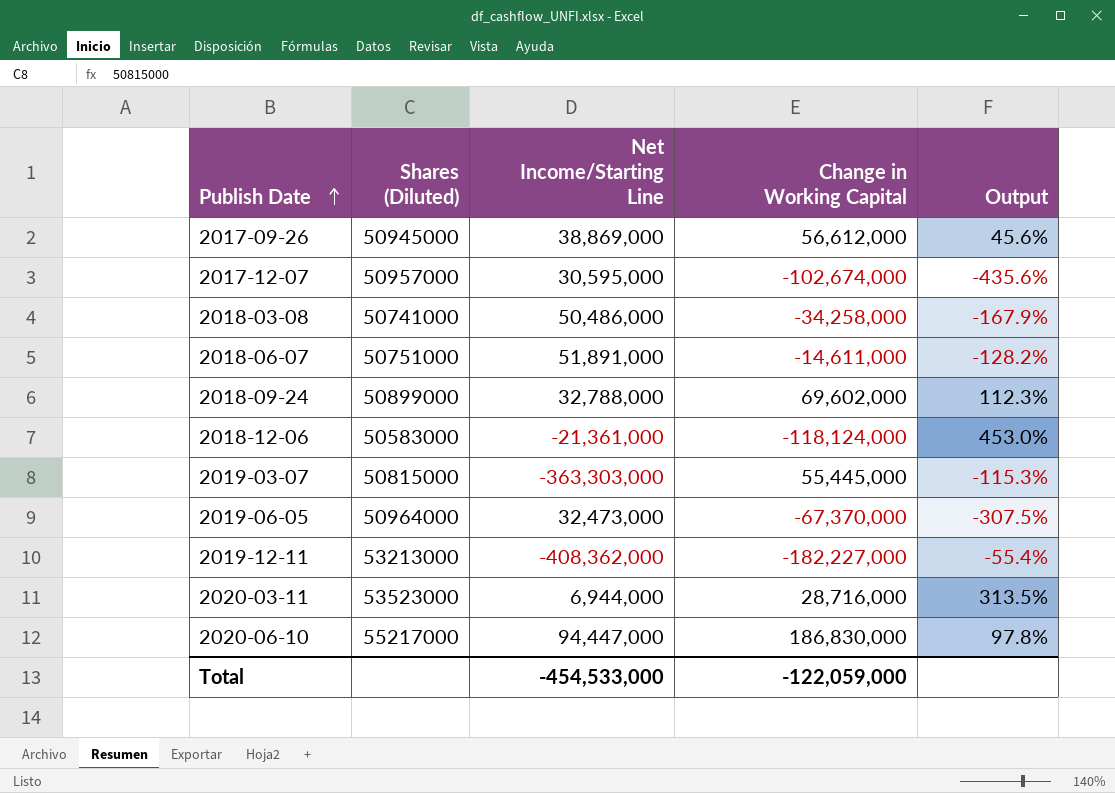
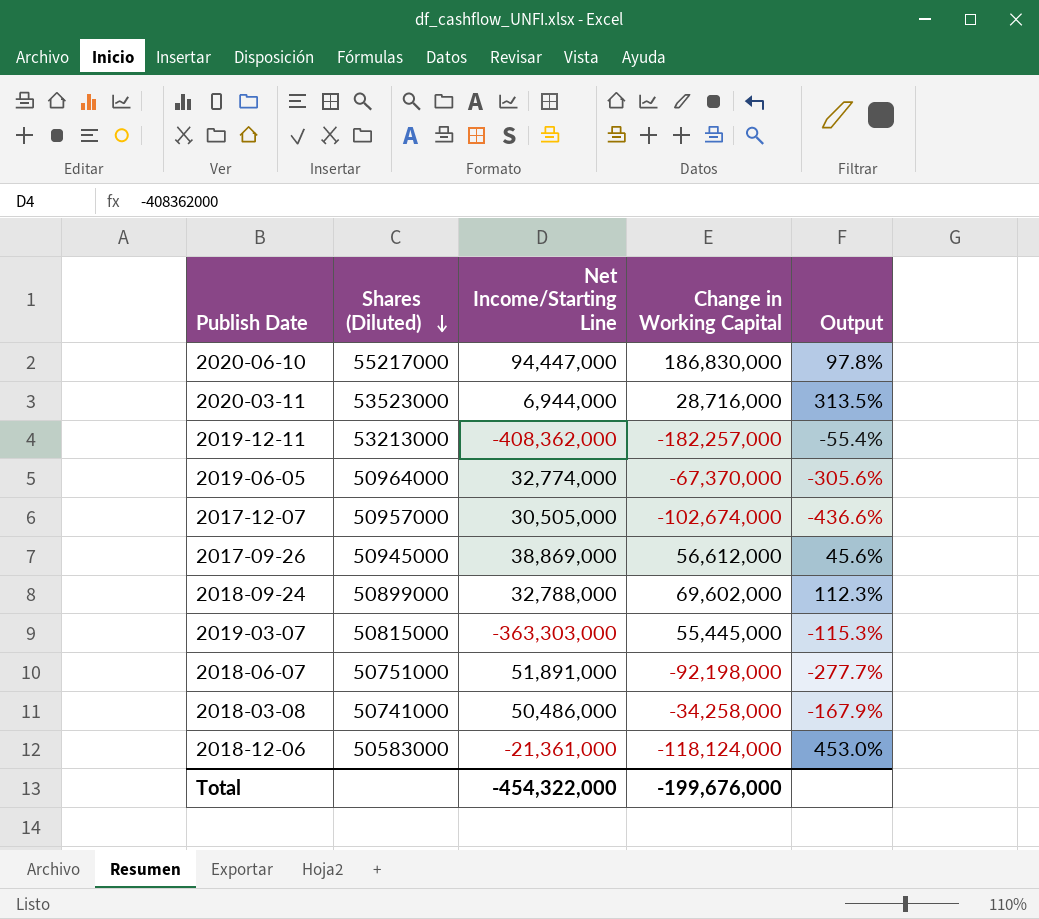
row order: Publish Date ascending -> Shares (Diluted) descending
2019-12-11 | Change in Working Capital: -182,227,000 -> -182,257,000
2019-06-05 | Net Income/Starting Line: 32,473,000 -> 32,774,000
2019-06-05 | Output: -307.5% -> -305.6%
2017-12-07 | Net Income/Starting Line: 30,595,000 -> 30,505,000
2017-12-07 | Output: -435.6% -> -436.6%
2018-06-07 | Change in Working Capital: -14,611,000 -> -92,198,000
2018-06-07 | Output: -128.2% -> -277.7%
Total | Net Income/Starting Line: -454,533,000 -> -454,322,000
Total | Change in Working Capital: -122,059,000 -> -199,676,000

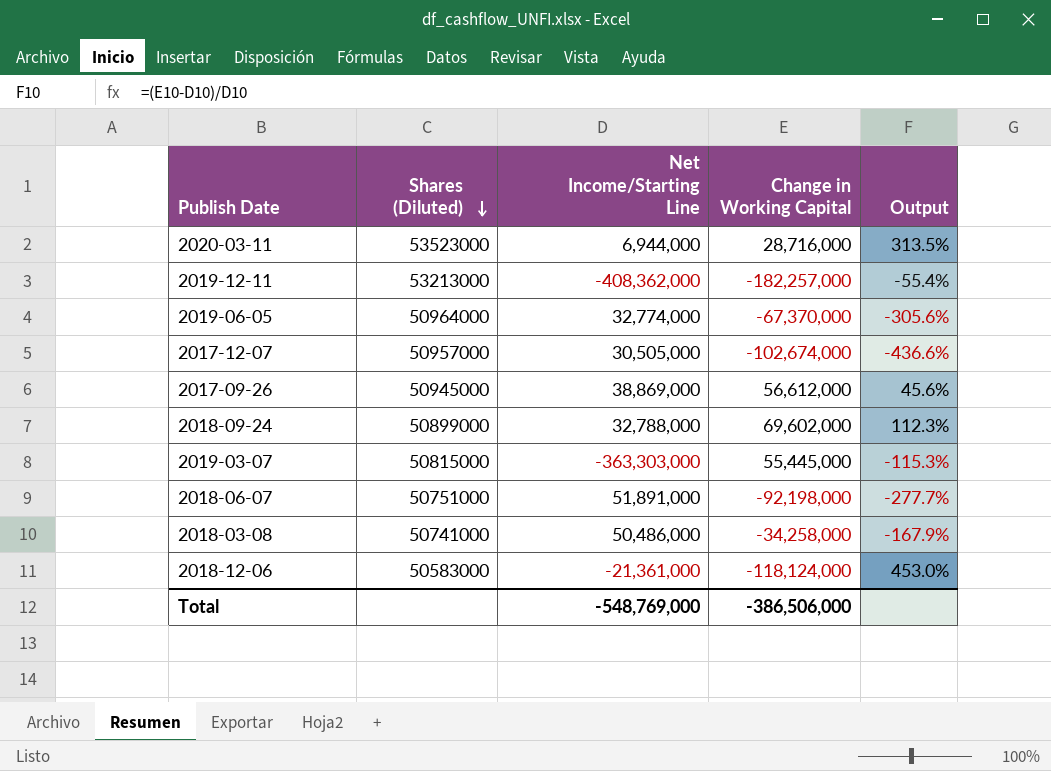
row 2020-06-10: 55217000 | 94,447,000 | 186,830,000 | 97.8% -> none
Total | Net Income/Starting Line: -454,322,000 -> -548,769,000
Total | Change in Working Capital: -199,676,000 -> -386,506,000

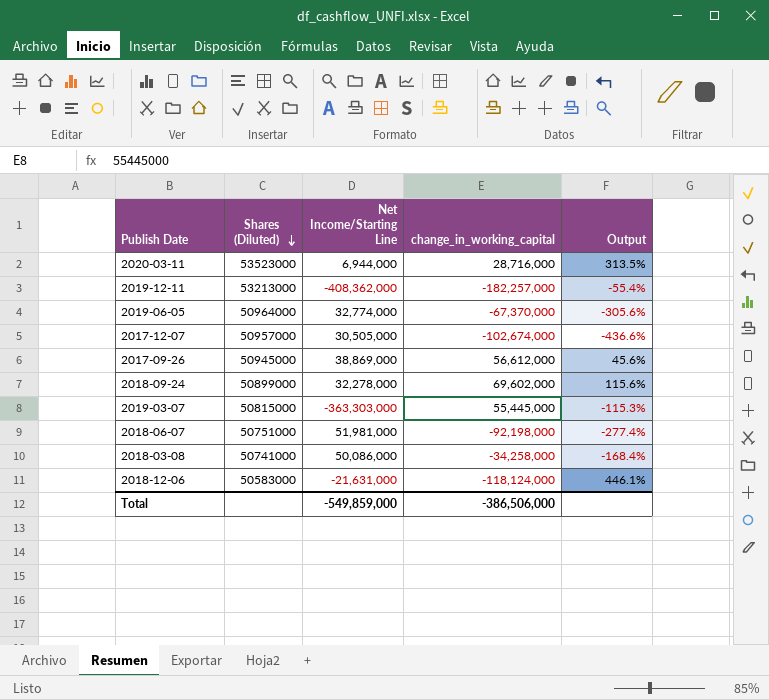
column name: Change in Working Capital -> change_in_working_capital
2018-09-24 | Net Income/Starting Line: 32,788,000 -> 32,278,000
2018-09-24 | Output: 112.3% -> 115.6%
2018-06-07 | Net Income/Starting Line: 51,891,000 -> 51,981,000
2018-06-07 | Output: -277.7% -> -277.4%
2018-03-08 | Net Income/Starting Line: 50,486,000 -> 50,086,000
2018-03-08 | Output: -167.9% -> -168.4%
2018-12-06 | Net Income/Starting Line: -21,361,000 -> -21,631,000
2018-12-06 | Output: 453.0% -> 446.1%
Total | Net Income/Starting Line: -548,769,000 -> -549,859,000

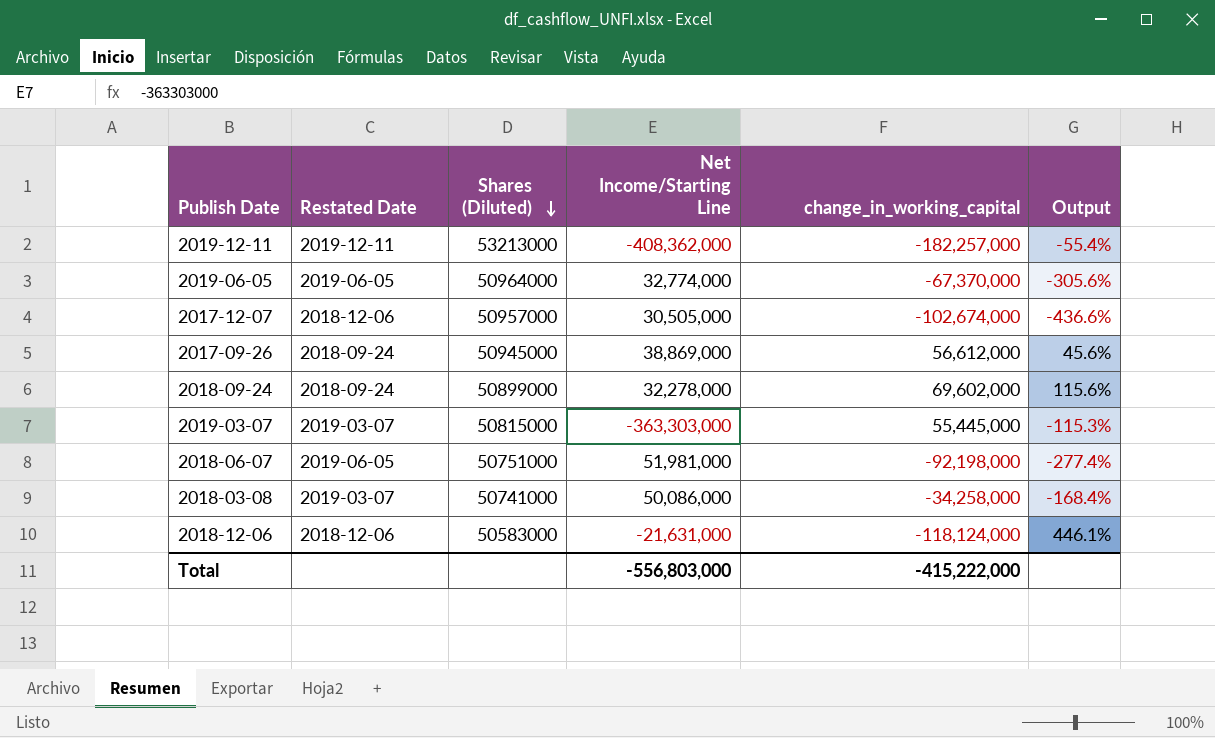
column Restated Date | position: none -> 2
row 2020-03-11: 53523000 | 6,944,000 | 28,716,000 | 313.5% -> none
Total | Net Income/Starting Line: -549,859,000 -> -556,803,000
Total | change_in_working_capital: -386,506,000 -> -415,222,000

